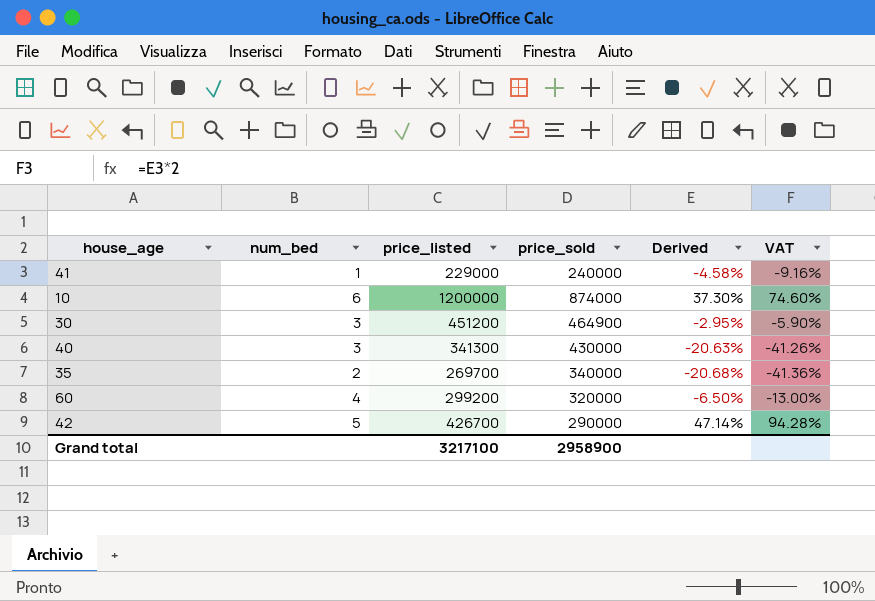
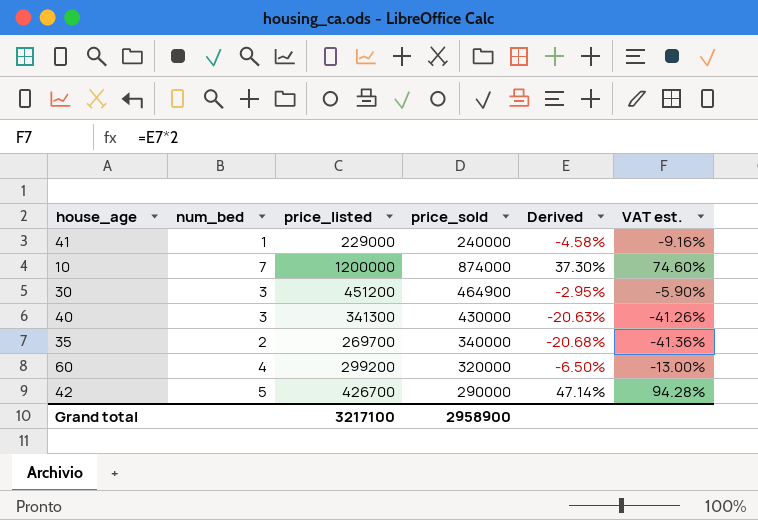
column name: VAT -> VAT est.
10 | num_bed: 6 -> 7

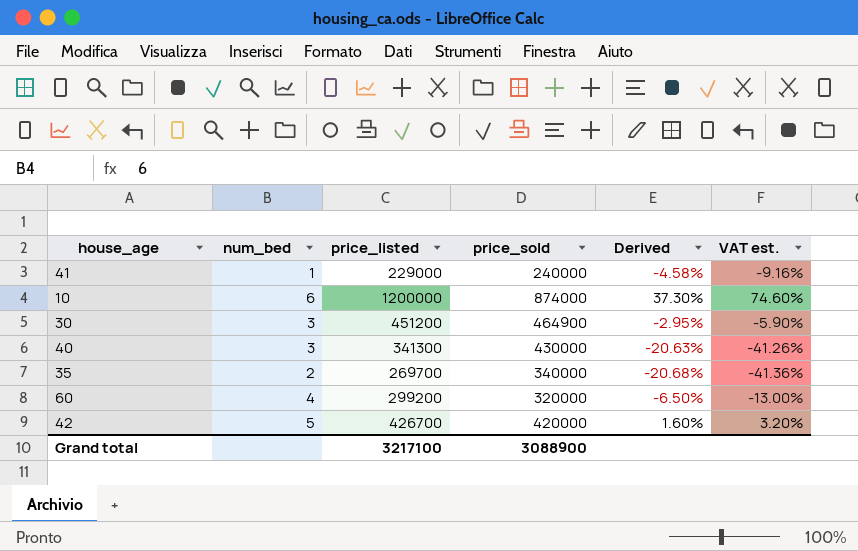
10 | num_bed: 7 -> 6
42 | price_sold: 290000 -> 420000
42 | Derived: 47.14% -> 1.60%
42 | VAT est.: 94.28% -> 3.20%
Grand total | price_sold: 2958900 -> 3088900

